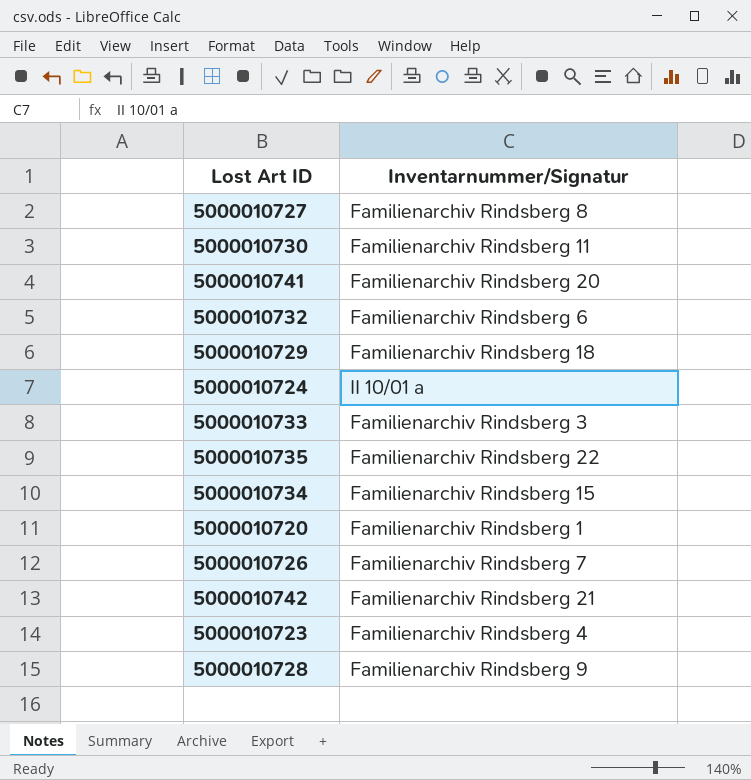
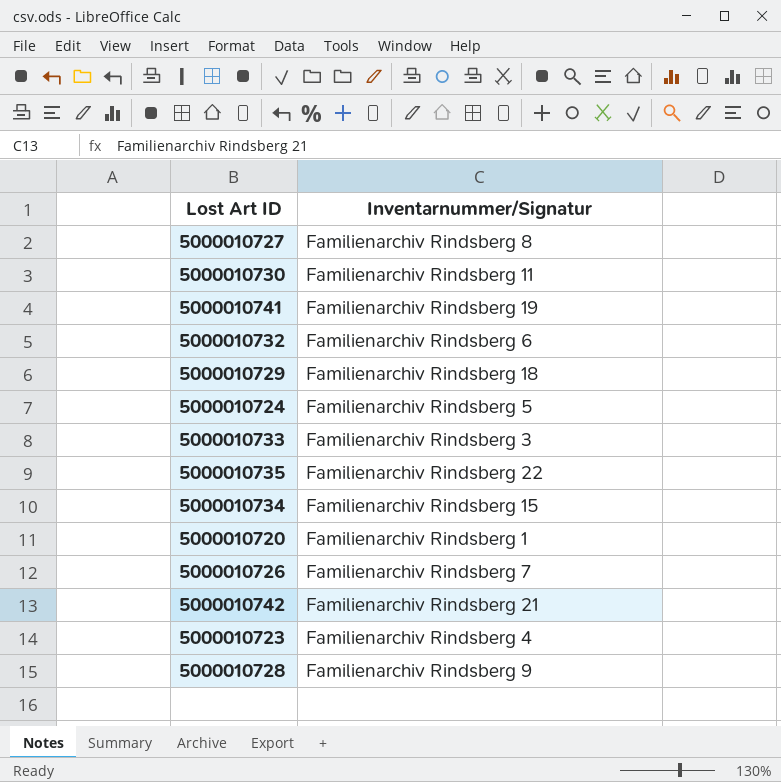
5000010741 | Inventarnummer/Signatur: Familienarchiv Rindsberg 20 -> Familienarchiv Rindsberg 19
5000010724 | Inventarnummer/Signatur: II 10/01 a -> Familienarchiv Rindsberg 5

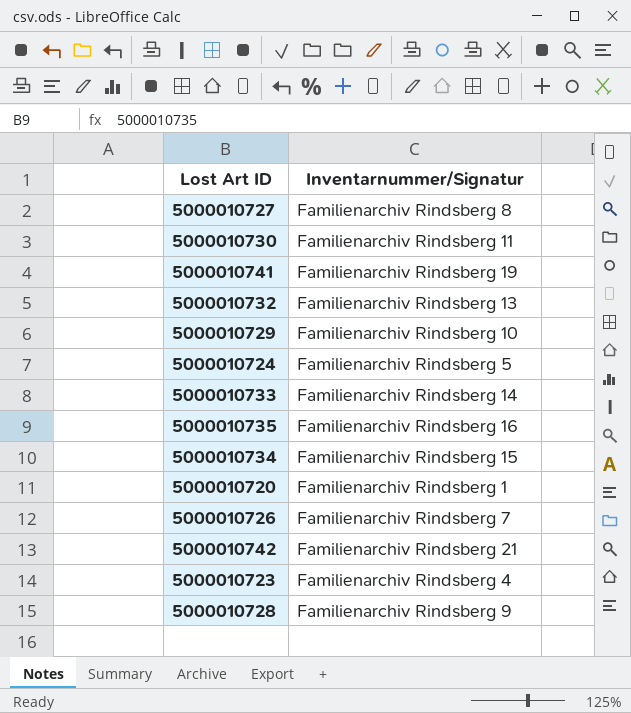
5000010732 | Inventarnummer/Signatur: Familienarchiv Rindsberg 6 -> Familienarchiv Rindsberg 13
5000010729 | Inventarnummer/Signatur: Familienarchiv Rindsberg 18 -> Familienarchiv Rindsberg 10
5000010733 | Inventarnummer/Signatur: Familienarchiv Rindsberg 3 -> Familienarchiv Rindsberg 14
5000010735 | Inventarnummer/Signatur: Familienarchiv Rindsberg 22 -> Familienarchiv Rindsberg 16

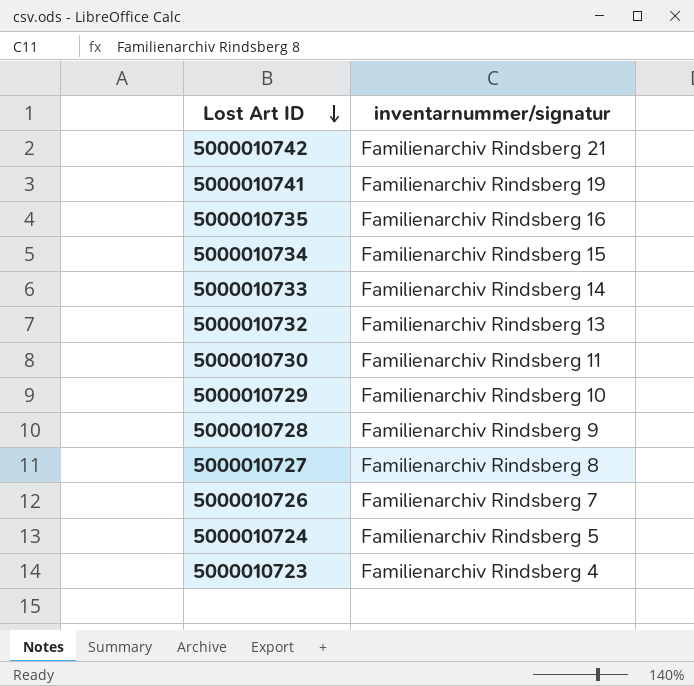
row order: none -> Lost Art ID descending
column name: Inventarnummer/Signatur -> inventarnummer/signatur
row 5000010720: Familienarchiv Rindsberg 1 -> none

